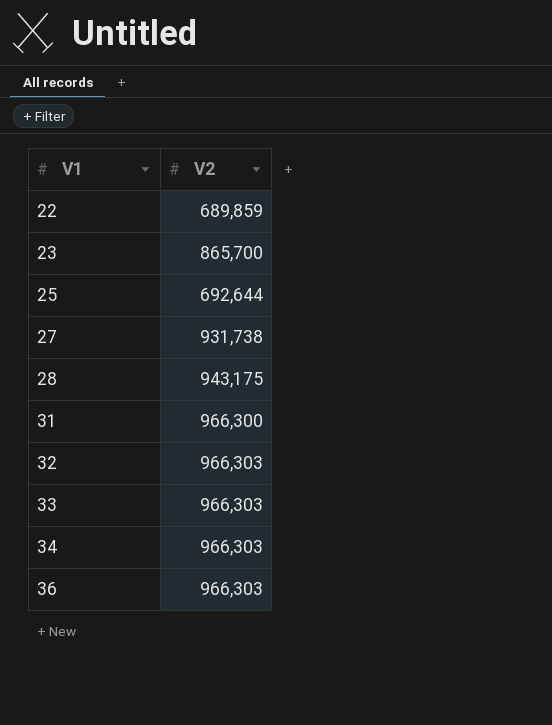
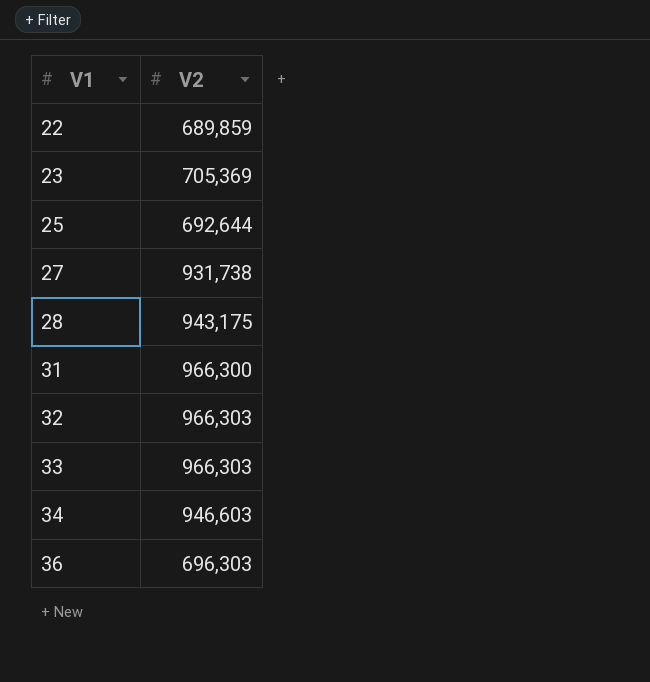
23 | V2: 865,700 -> 705,369
34 | V2: 966,303 -> 946,603
36 | V2: 966,303 -> 696,303

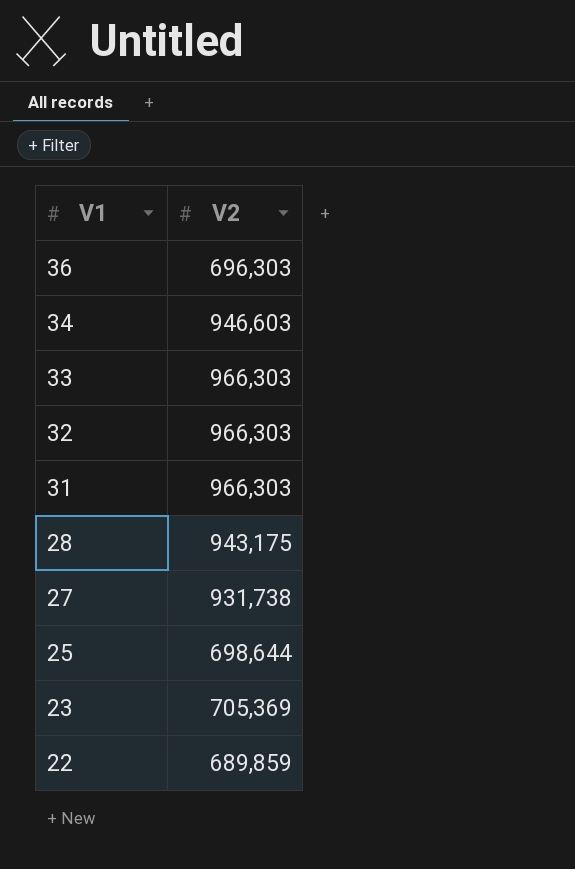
row order: V1 ascending -> V1 descending
31 | V2: 966,300 -> 966,303
25 | V2: 692,644 -> 698,644

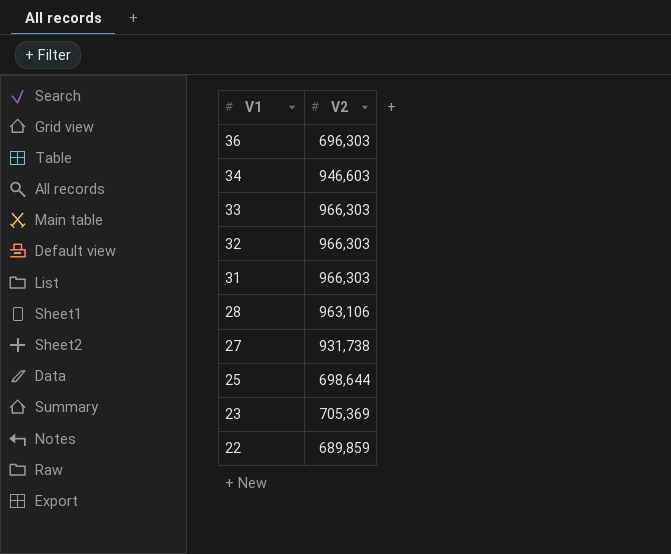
28 | V2: 943,175 -> 963,106

